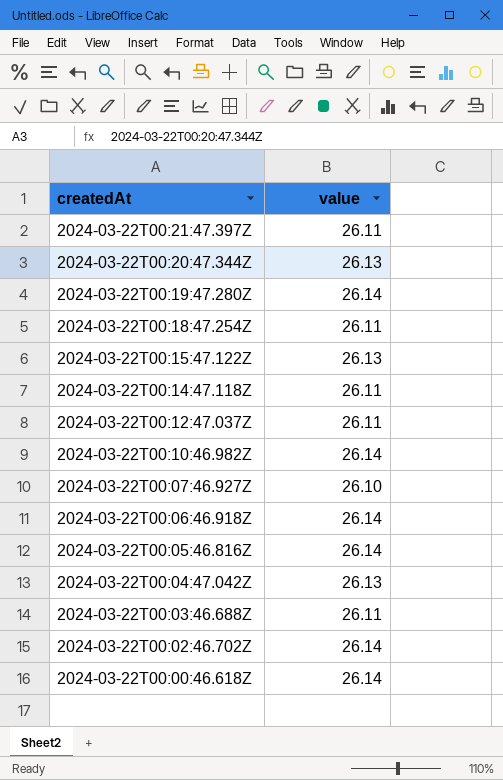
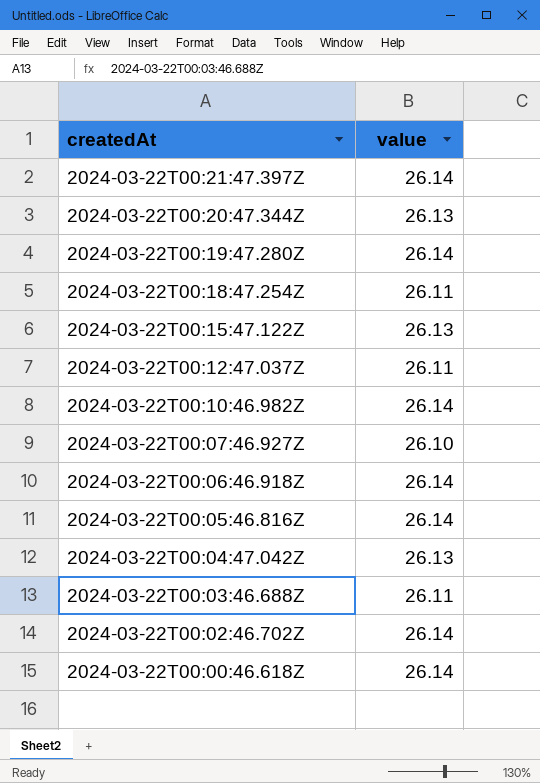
row 2024-03-22T00:14:47.118Z: 26.11 -> none
2024-03-22T00:21:47.397Z | value: 26.11 -> 26.14

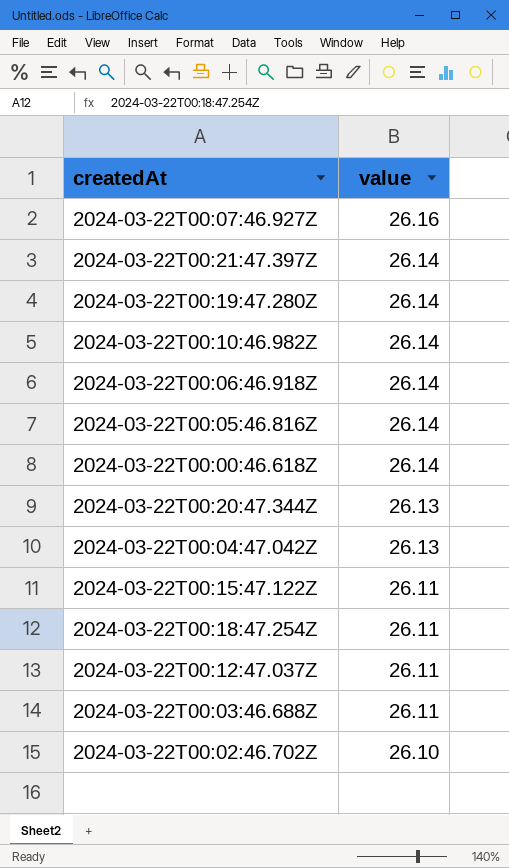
row order: createdAt descending -> value descending
2024-03-22T00:07:46.927Z | value: 26.10 -> 26.16
2024-03-22T00:15:47.122Z | value: 26.13 -> 26.11
2024-03-22T00:02:46.702Z | value: 26.14 -> 26.10

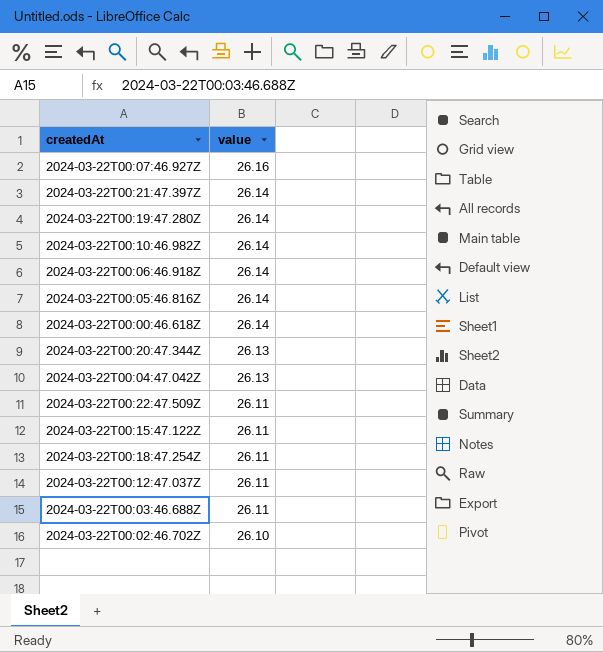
row 2024-03-22T00:22:47.509Z: none -> 26.11

